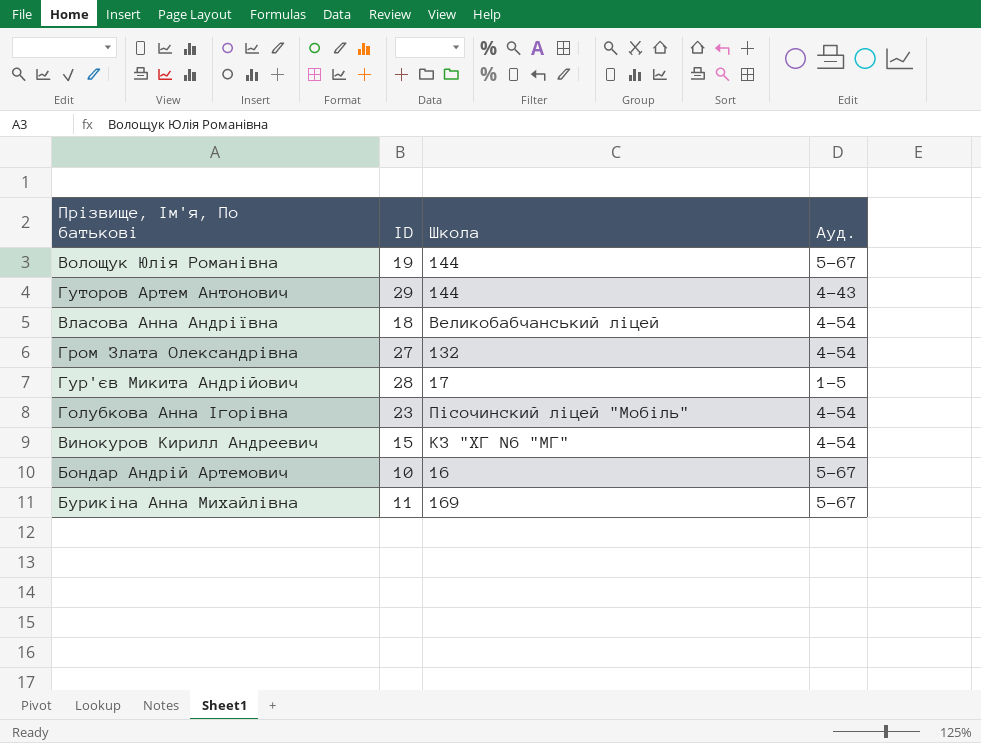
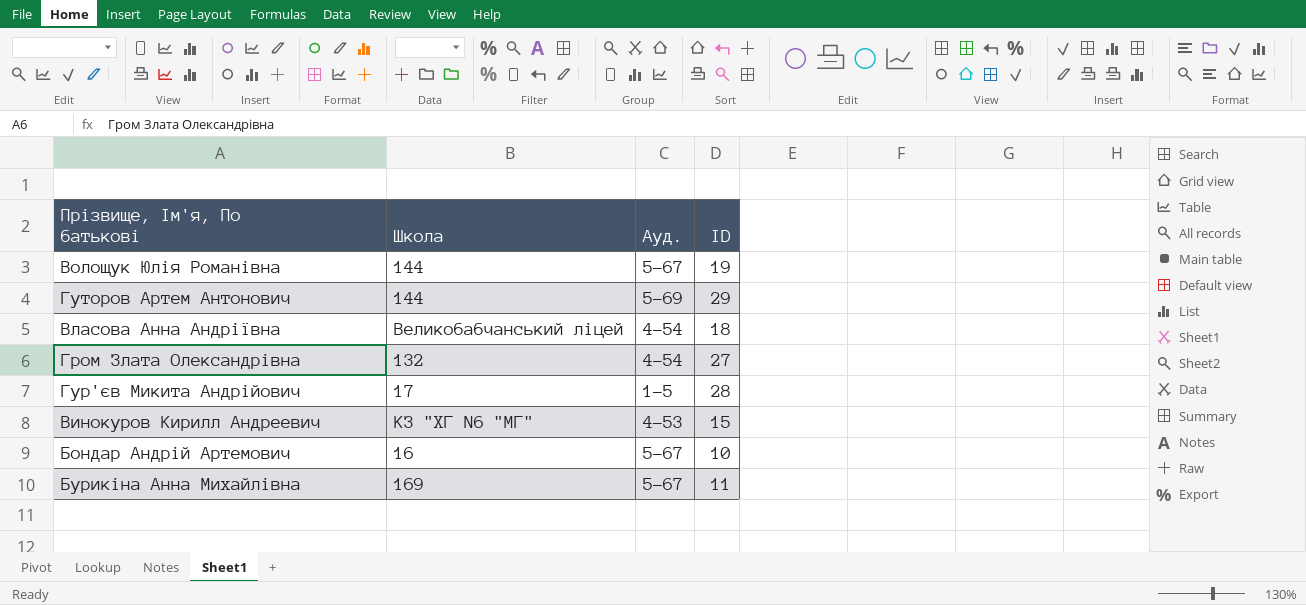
column ID | position: 2 -> 4
row Голубкова Анна Ігорівна: 23 | Пісочинский ліцей "Мобіль" | 4-54 -> none
Гуторов Артем Антонович | Ауд.: 4-43 -> 5-69
Винокуров Кирилл Андреевич | Ауд.: 4-54 -> 4-53

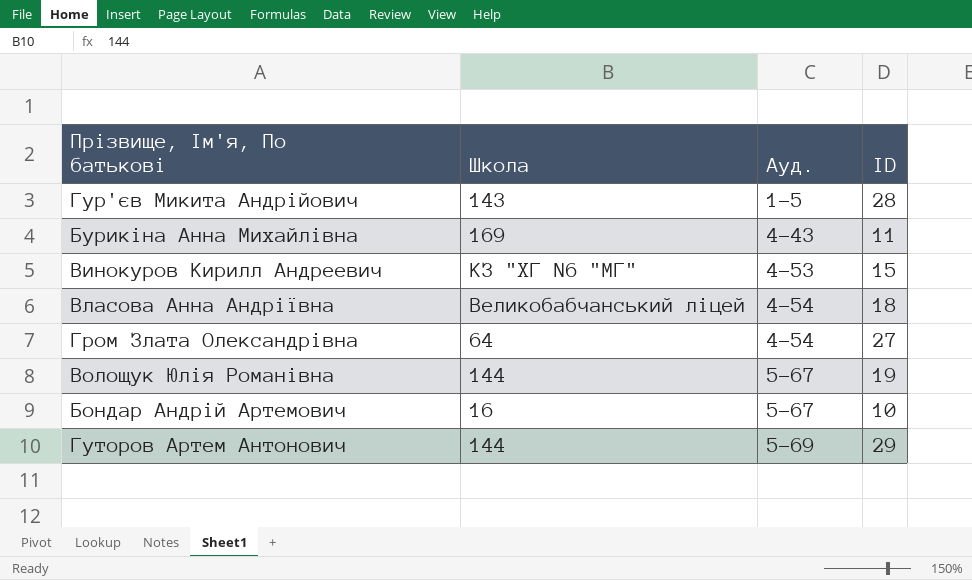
row order: none -> Ауд. ascending
Гур'єв Микита Андрійович | Школа: 17 -> 143
Бурикіна Анна Михайлівна | Ауд.: 5-67 -> 4-43
Гром Злата Олександрівна | Школа: 132 -> 64

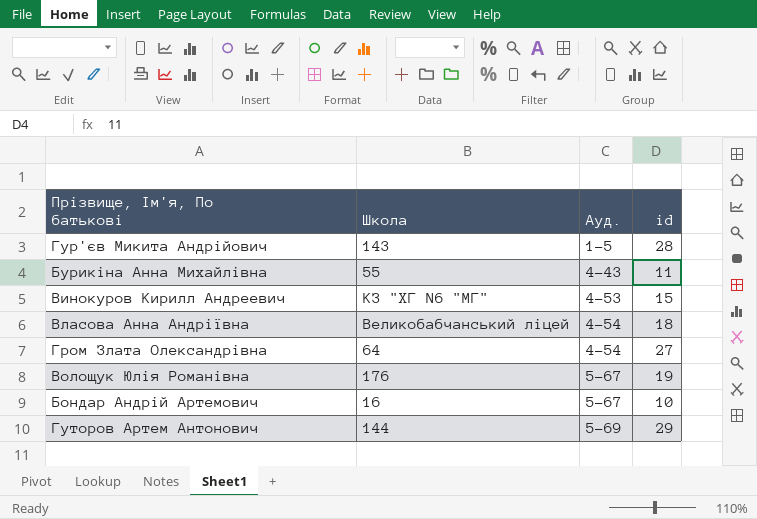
column name: ID -> id
Бурикіна Анна Михайлівна | Школа: 169 -> 55
Волощук Юлія Романівна | Школа: 144 -> 176

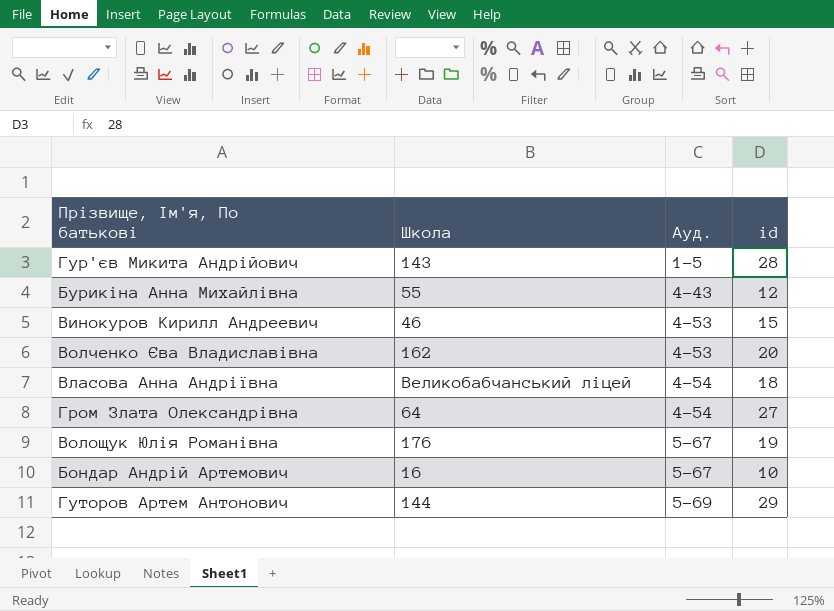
Бурикіна Анна Михайлівна | id: 11 -> 12
Винокуров Кирилл Андреевич | Школа: КЗ "ХГ N6 "МГ" -> 46
row Волченко Єва Владиславівна: none -> 162 | 4-53 | 20

